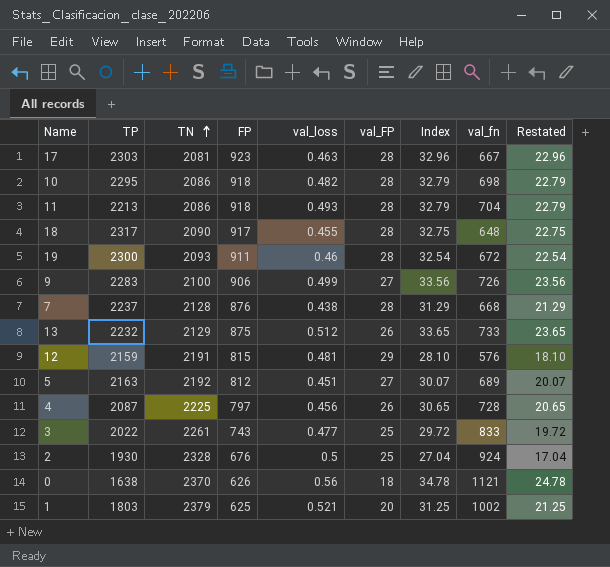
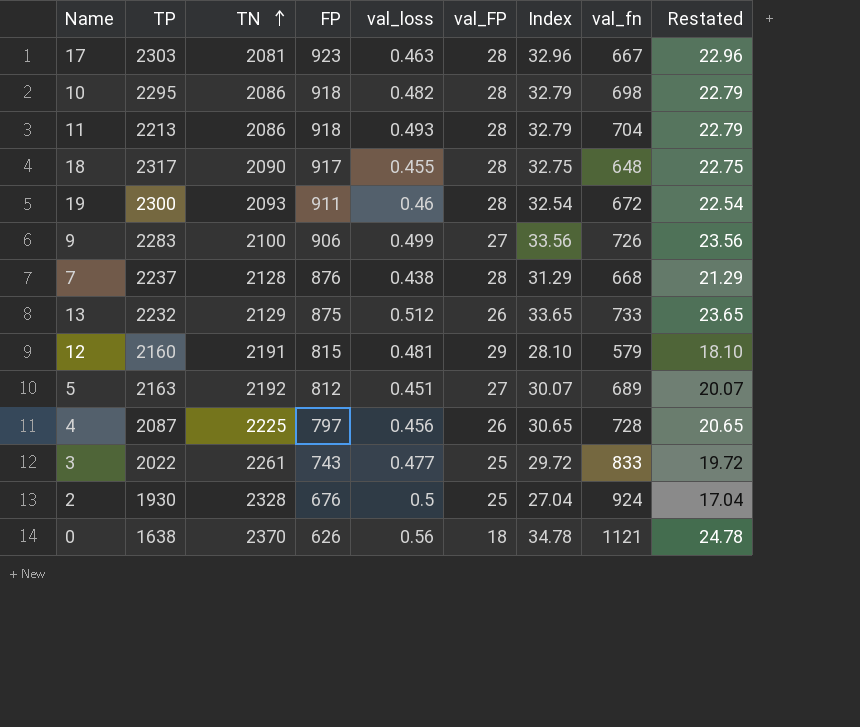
row 1: 1803 | 2379 | 625 | 0.521 | 20 | 31.25 | 1002 | 21.25 -> none
12 | TP: 2159 -> 2160
12 | val_fn: 576 -> 579

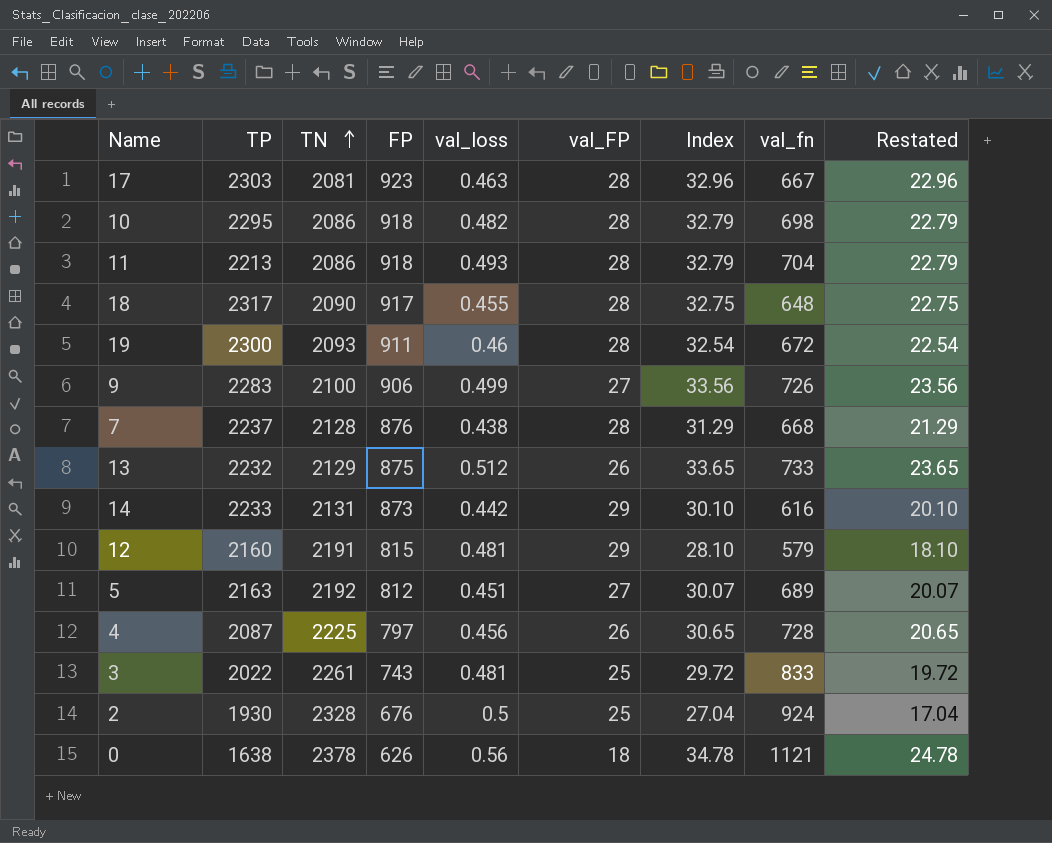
row 14: none -> 2233 | 2131 | 873 | 0.442 | 29 | 30.10 | 616 | 20.10
3 | val_loss: 0.477 -> 0.481
0 | TN: 2370 -> 2378

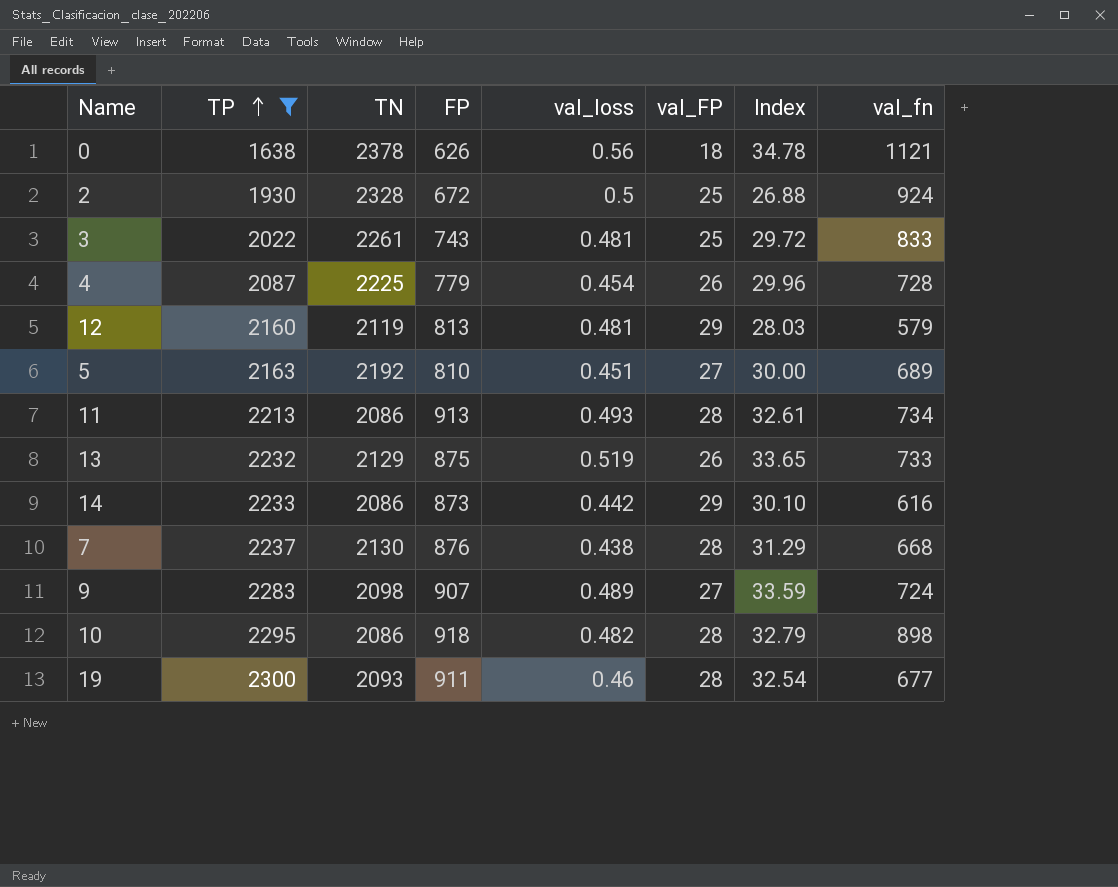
filter: none -> TP <= 2300
row order: TN ascending -> TP ascending
column Restated | formula: [Index] - 10 -> none
2 | FP: 676 -> 672
2 | Index: 27.04 -> 26.88
4 | FP: 797 -> 779
4 | val_loss: 0.456 -> 0.454
4 | Index: 30.65 -> 29.96
12 | TN: 2191 -> 2119
12 | FP: 815 -> 813
12 | Index: 28.10 -> 28.03
5 | FP: 812 -> 810
5 | Index: 30.07 -> 30.00
11 | FP: 918 -> 913
11 | Index: 32.79 -> 32.61
11 | val_fn: 704 -> 734
13 | val_loss: 0.512 -> 0.519
14 | TN: 2131 -> 2086
7 | TN: 2128 -> 2130
9 | TN: 2100 -> 2098
9 | FP: 906 -> 907
9 | val_loss: 0.499 -> 0.489
9 | Index: 33.56 -> 33.59
9 | val_fn: 726 -> 724
10 | val_fn: 698 -> 898
19 | val_fn: 672 -> 677

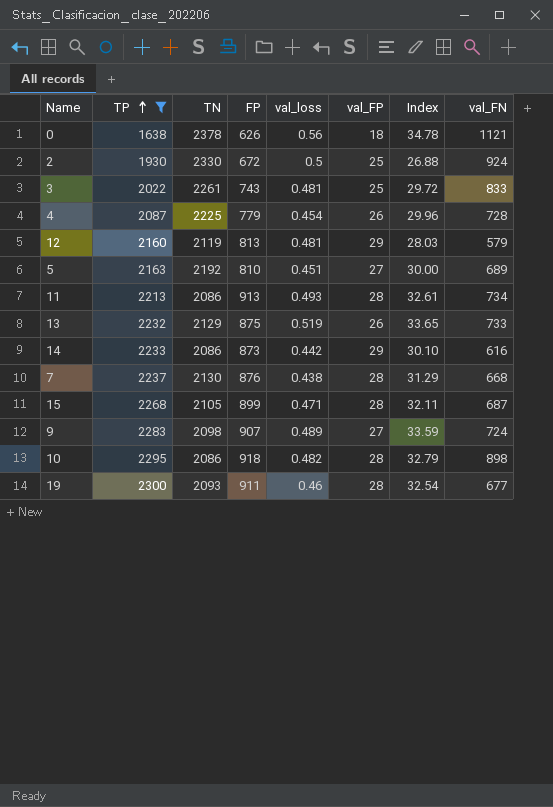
column name: val_fn -> val_FN
2 | TN: 2328 -> 2330
row 15: none -> 2268 | 2105 | 899 | 0.471 | 28 | 32.11 | 687

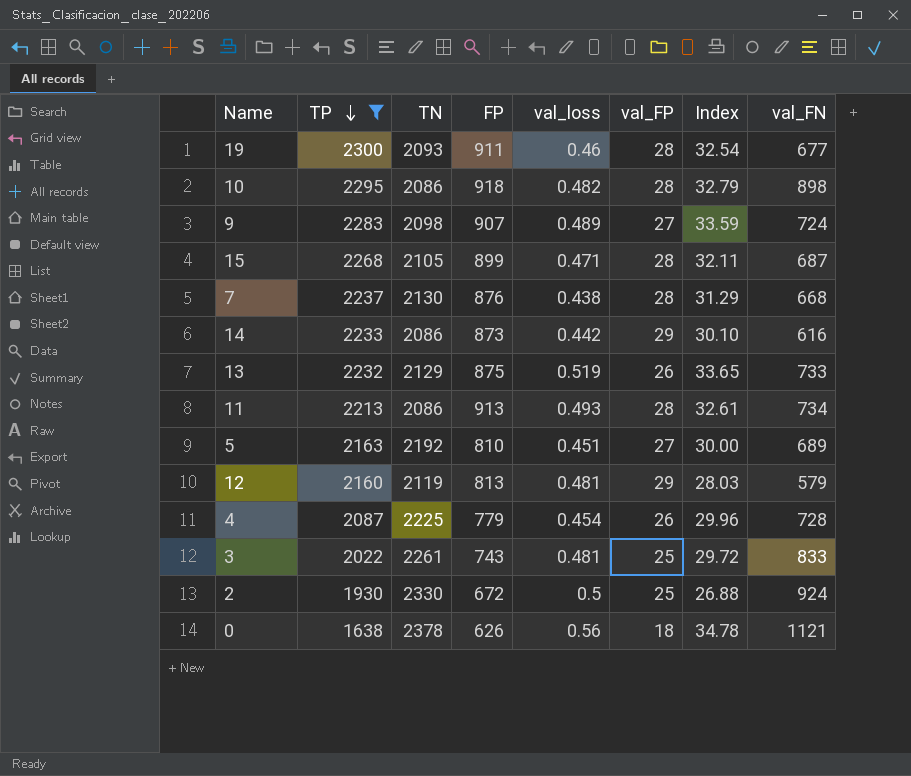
row order: TP ascending -> TP descending

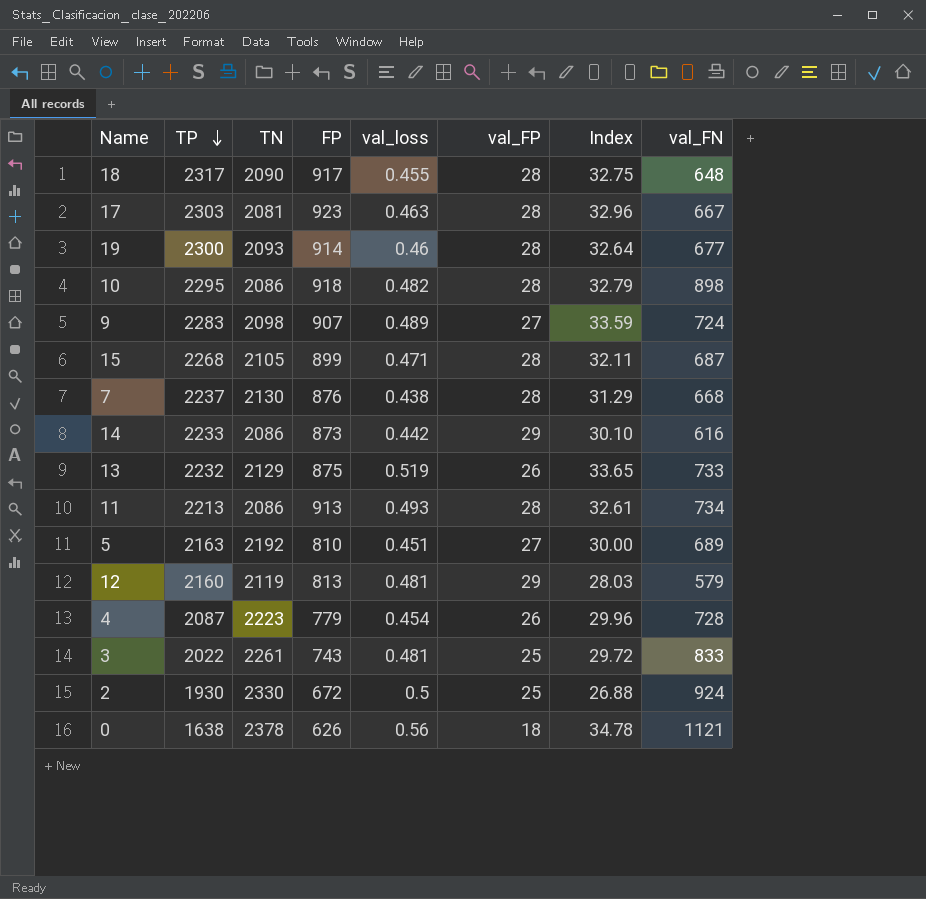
filter: TP <= 2300 -> none
19 | FP: 911 -> 914
19 | Index: 32.54 -> 32.64
4 | TN: 2225 -> 2223

